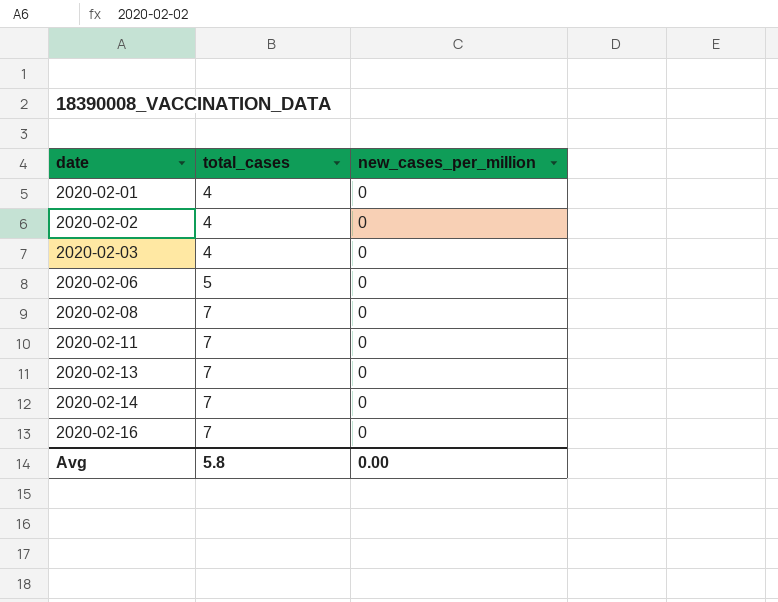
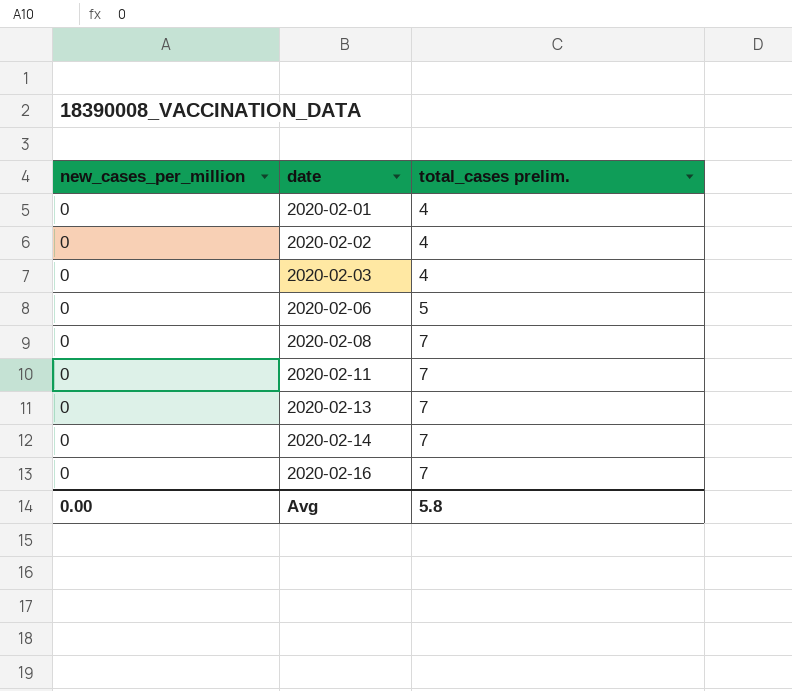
column new_cases_per_million | position: 3 -> 1
column name: total_cases -> total_cases prelim.

